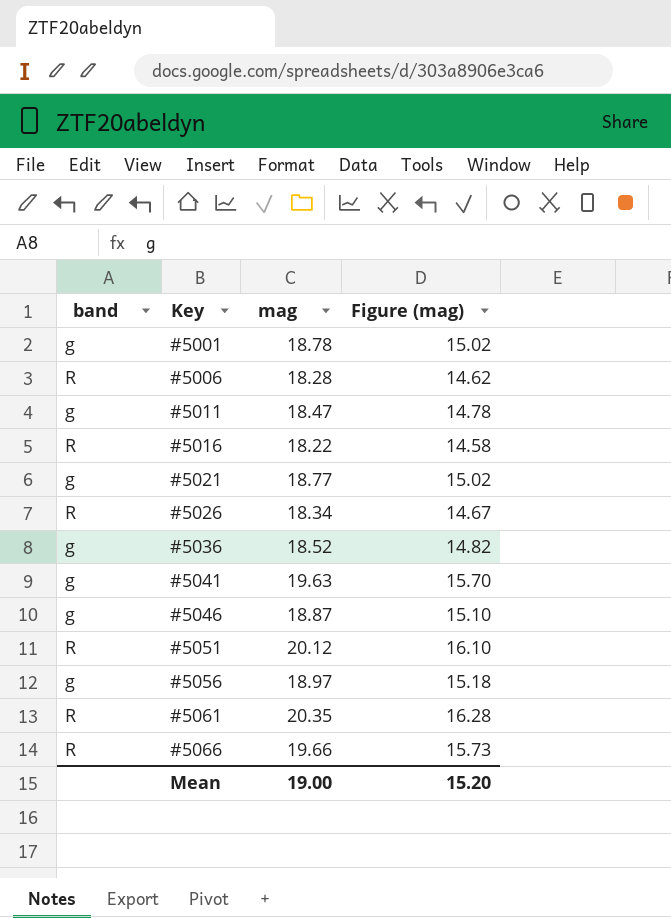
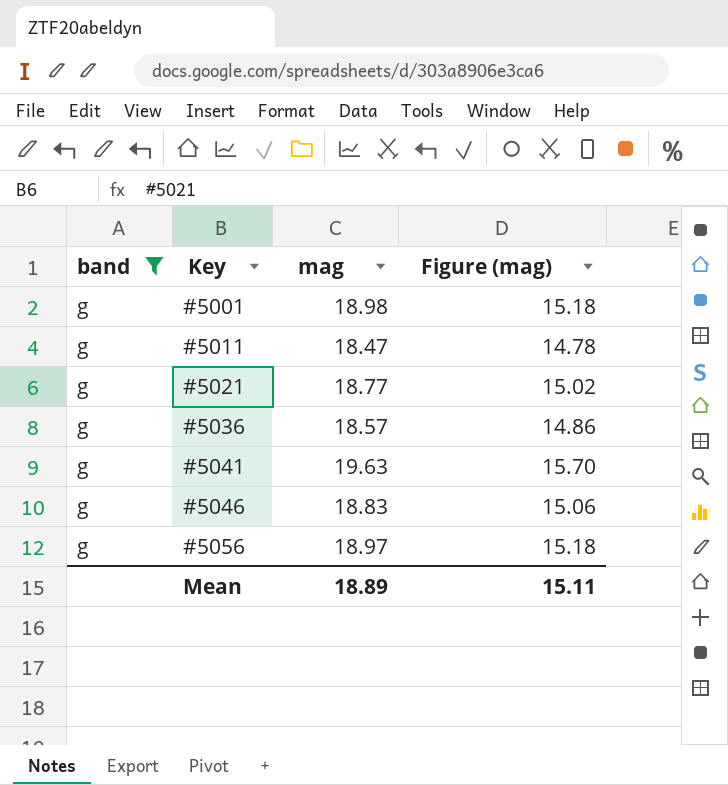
filter: none -> band = g
#5001 | mag: 18.78 -> 18.98
#5001 | Figure (mag): 15.02 -> 15.18
#5036 | mag: 18.52 -> 18.57
#5036 | Figure (mag): 14.82 -> 14.86
#5046 | mag: 18.87 -> 18.83
#5046 | Figure (mag): 15.10 -> 15.06
Mean | mag: 19.00 -> 18.89
Mean | Figure (mag): 15.20 -> 15.11

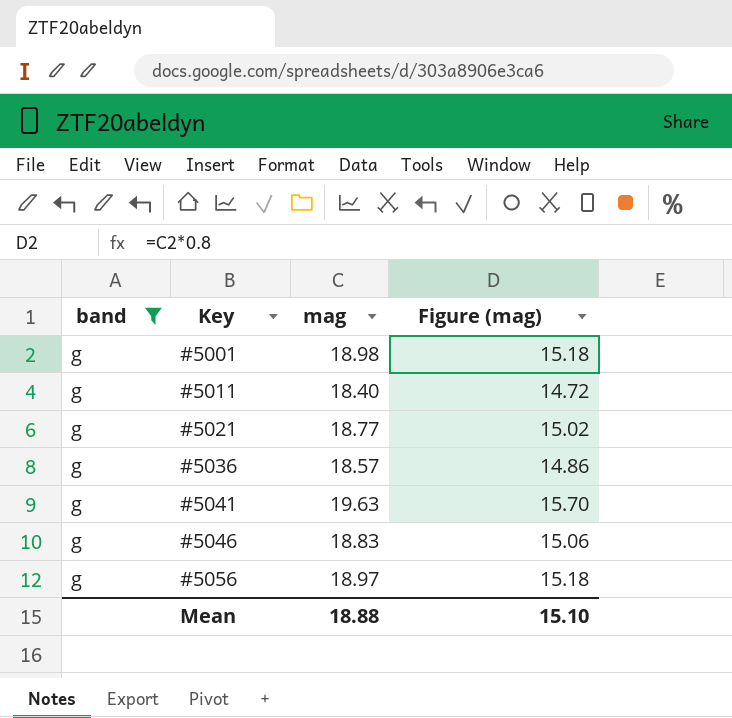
#5011 | mag: 18.47 -> 18.40
#5011 | Figure (mag): 14.78 -> 14.72
Mean | mag: 18.89 -> 18.88
Mean | Figure (mag): 15.11 -> 15.10

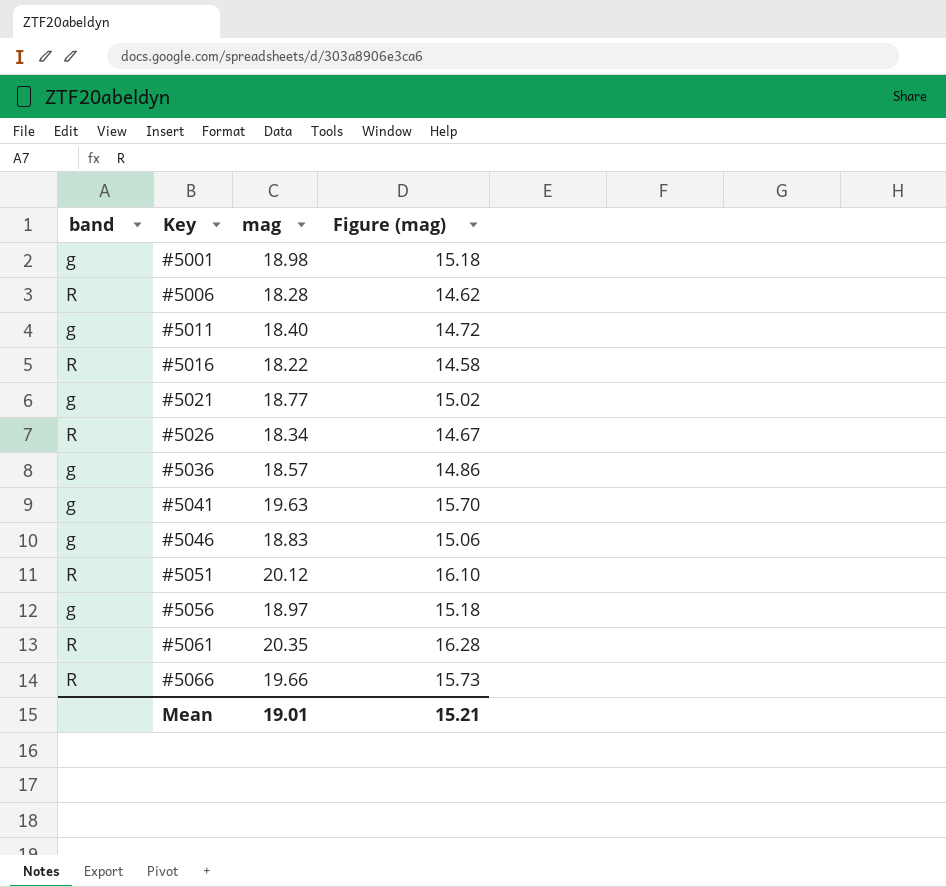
filter: band = g -> none
Mean | mag: 18.88 -> 19.01
Mean | Figure (mag): 15.10 -> 15.21

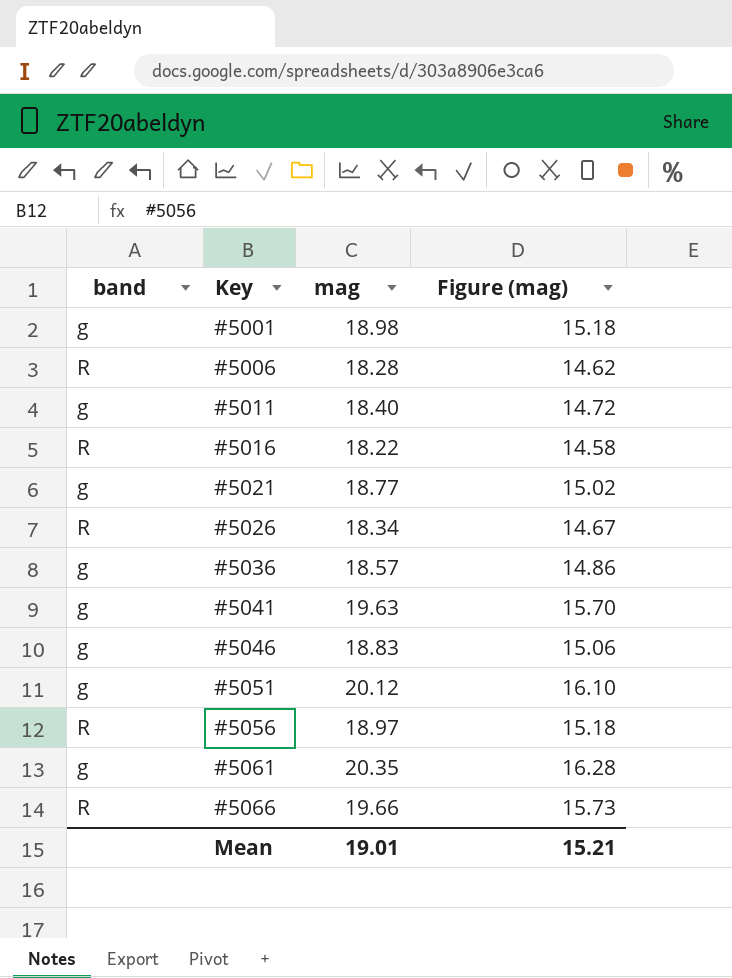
#5051 | band: R -> g
#5056 | band: g -> R
#5061 | band: R -> g

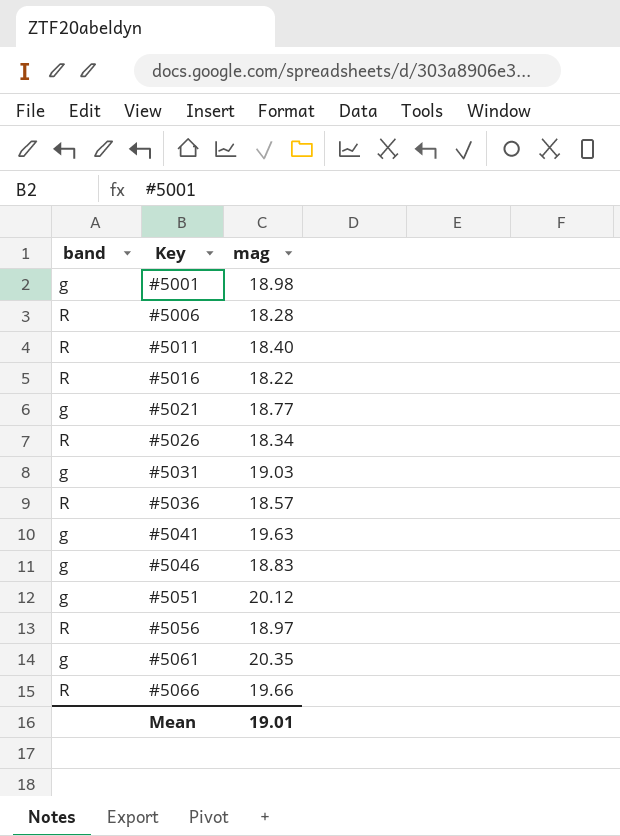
column Figure (mag) | formula: [mag] * 0.8 -> none
#5011 | band: g -> R
row #5031: none -> g | 19.03
#5036 | band: g -> R

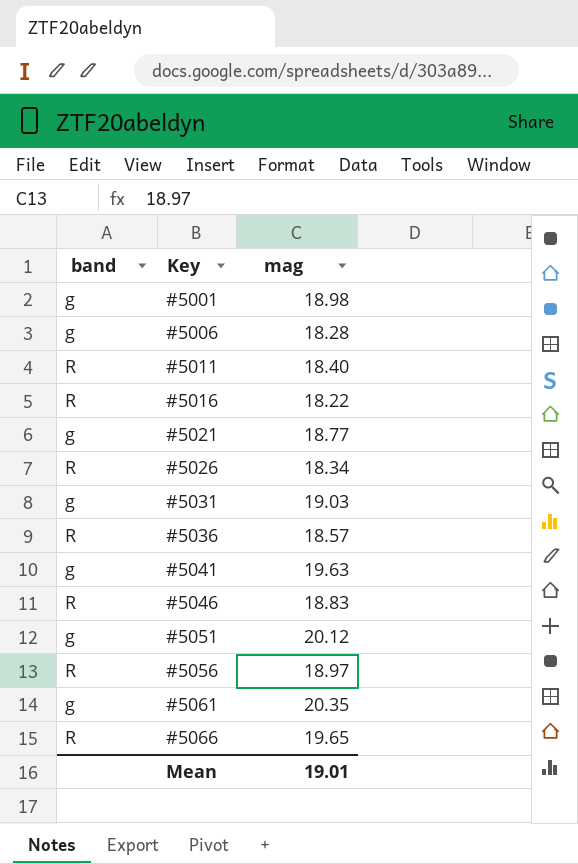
#5006 | band: R -> g
#5046 | band: g -> R
#5066 | mag: 19.66 -> 19.65

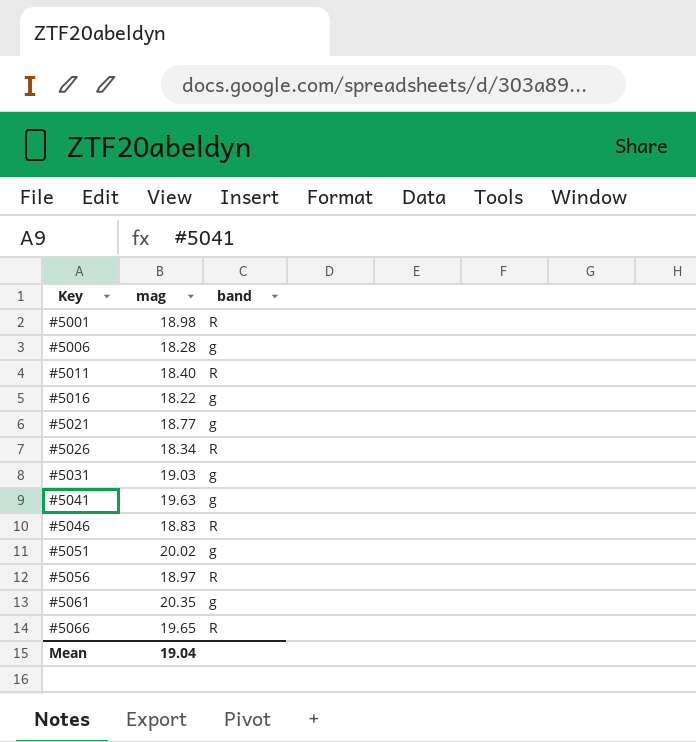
column band | position: 1 -> 3
row #5036: R | 18.57 -> none
#5001 | band: g -> R
#5016 | band: R -> g
#5051 | mag: 20.12 -> 20.02
Mean | mag: 19.01 -> 19.04

